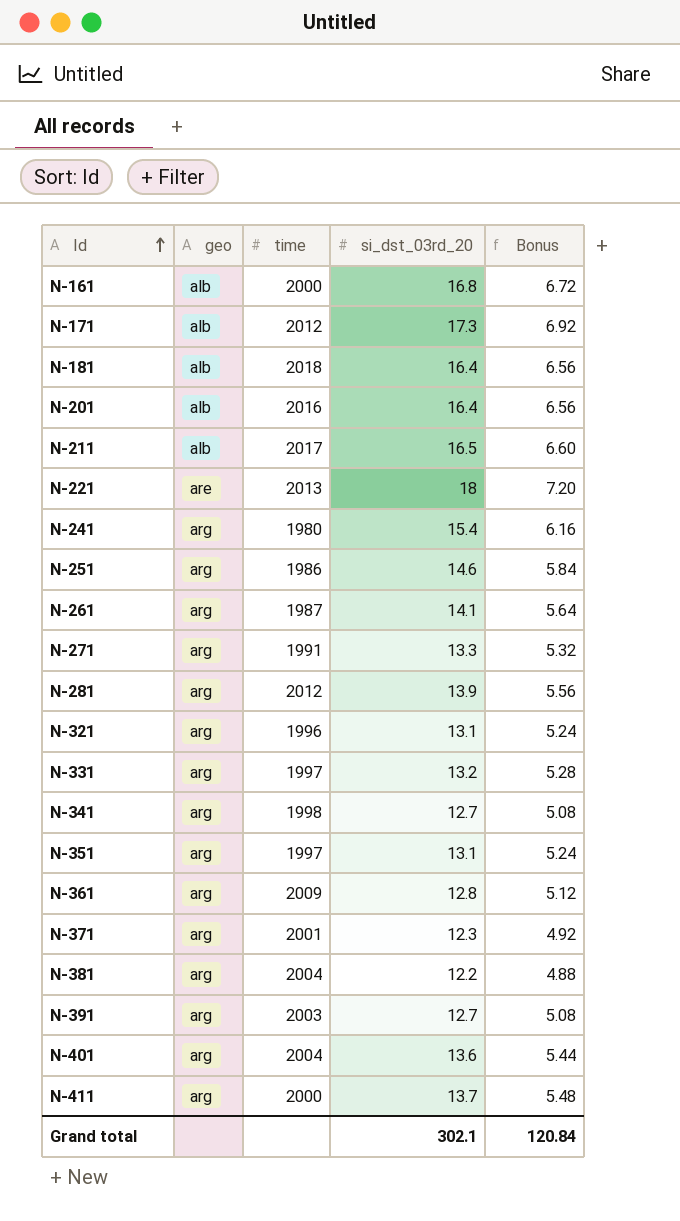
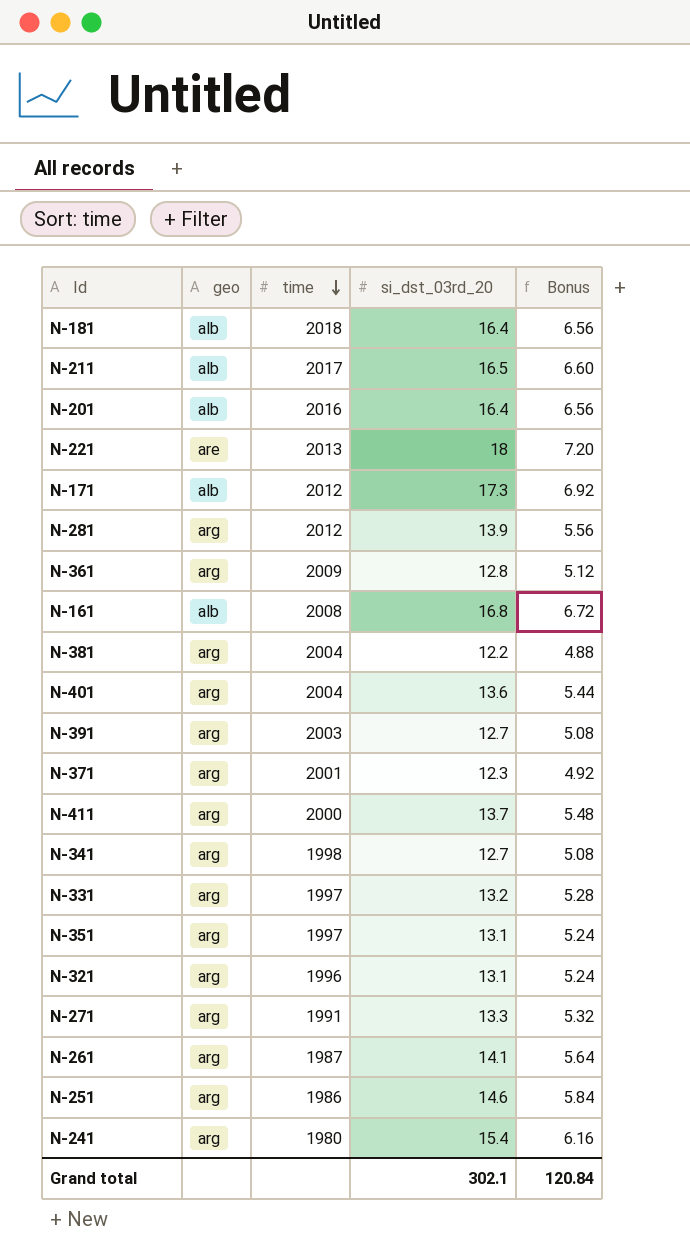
row order: Id ascending -> time descending
N-161 | time: 2000 -> 2008

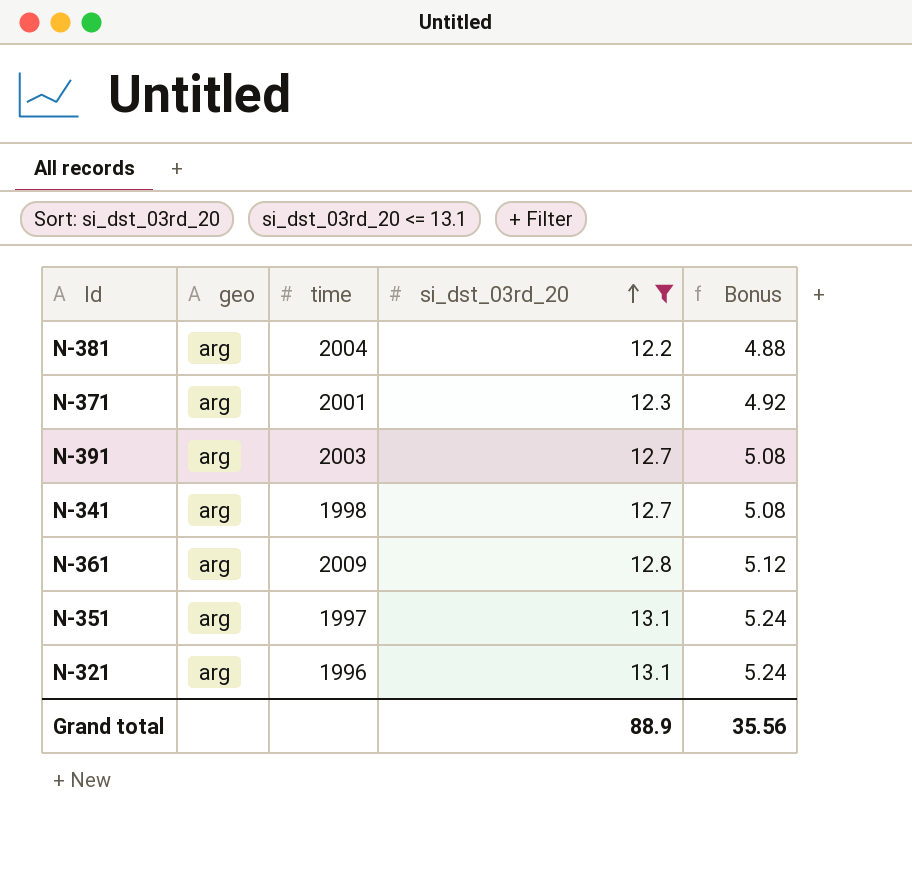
filter: none -> si_dst_03rd_20 <= 13.1
row order: time descending -> si_dst_03rd_20 ascending
Grand total | si_dst_03rd_20: 302.1 -> 88.9
Grand total | Bonus: 120.84 -> 35.56

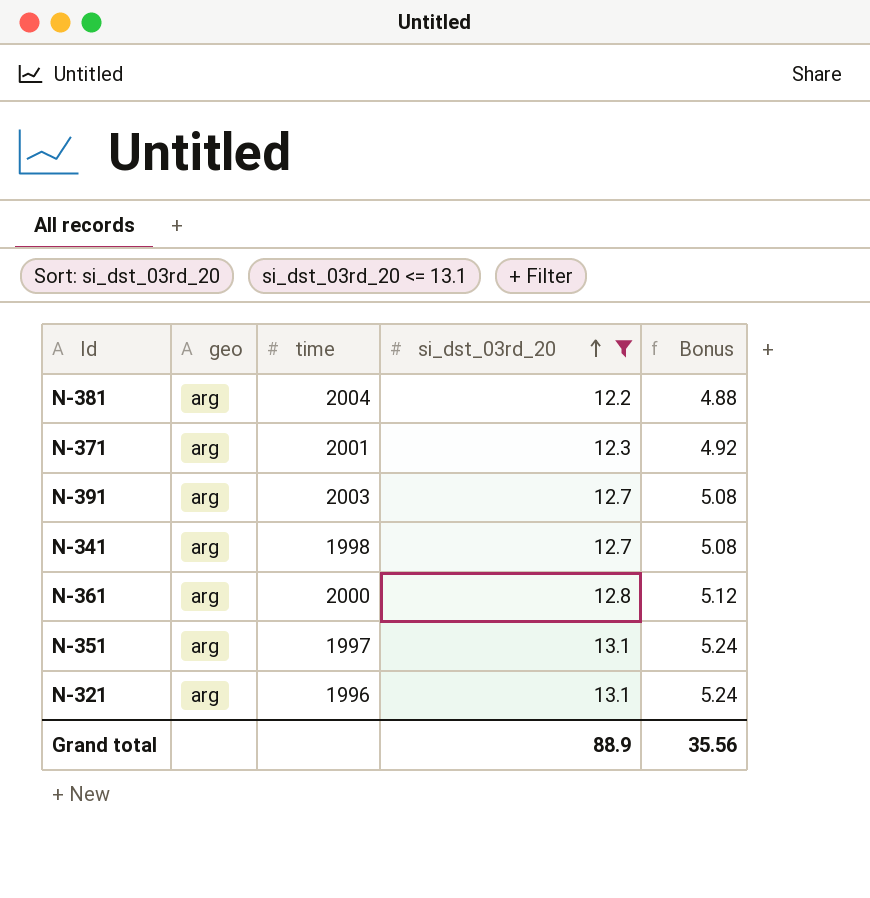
N-361 | time: 2009 -> 2000

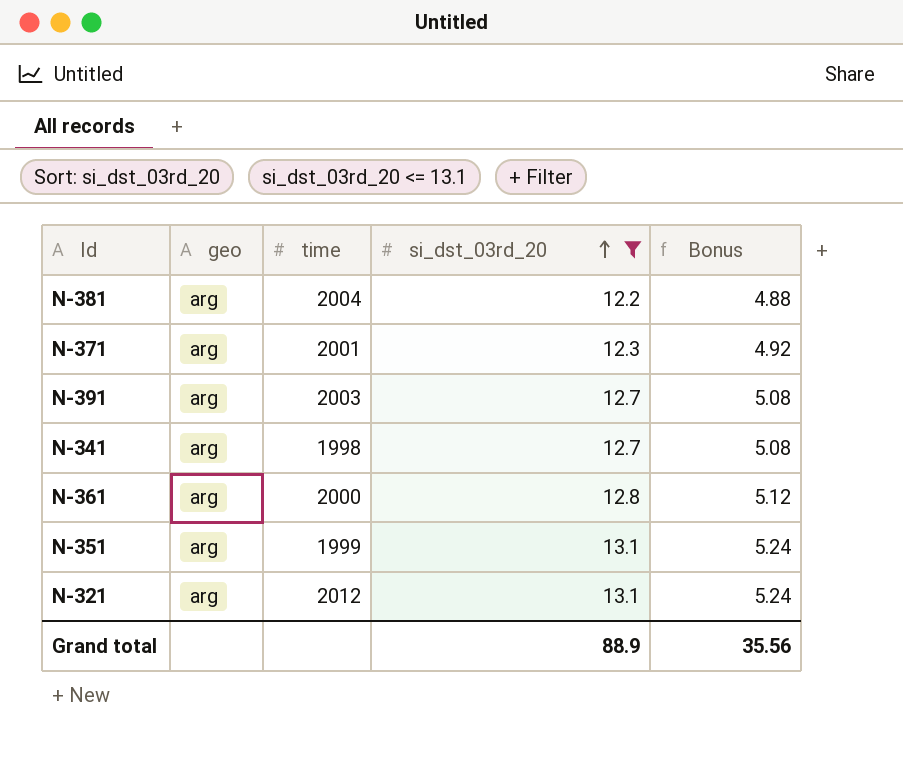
N-351 | time: 1997 -> 1999
N-321 | time: 1996 -> 2012

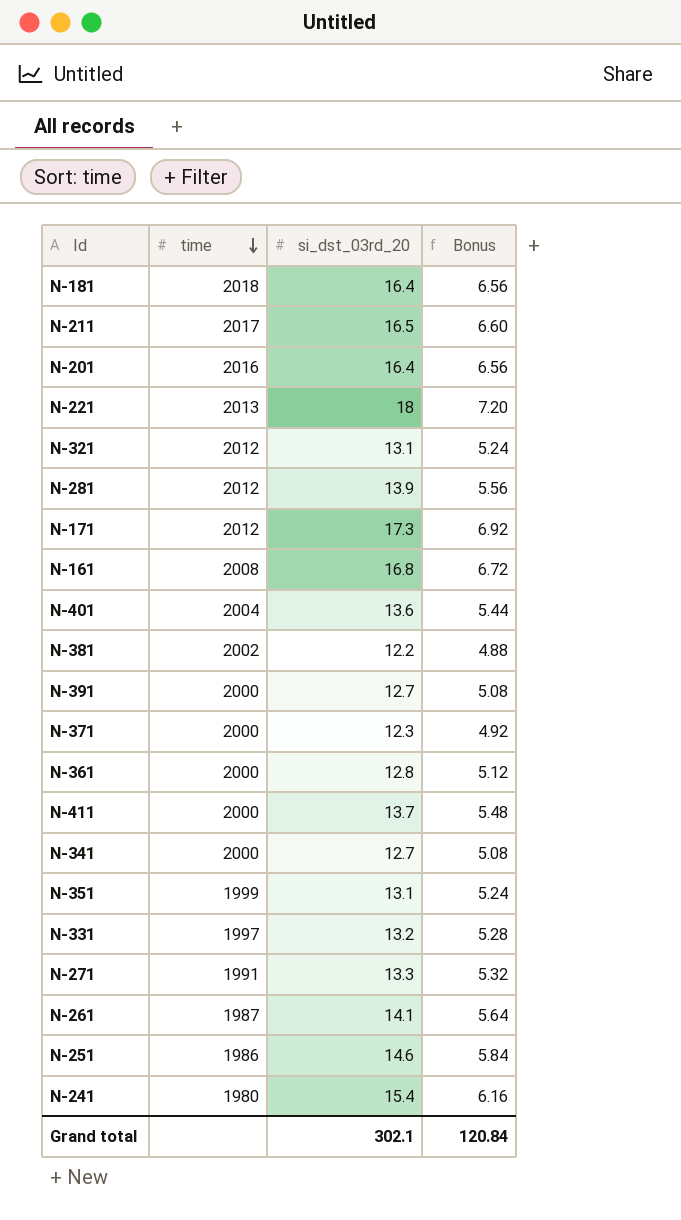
filter: si_dst_03rd_20 <= 13.1 -> none
row order: si_dst_03rd_20 ascending -> time descending
column geo | position: 2 -> none
N-381 | time: 2004 -> 2002
N-391 | time: 2003 -> 2000
N-371 | time: 2001 -> 2000
N-341 | time: 1998 -> 2000
Grand total | si_dst_03rd_20: 88.9 -> 302.1
Grand total | Bonus: 35.56 -> 120.84

